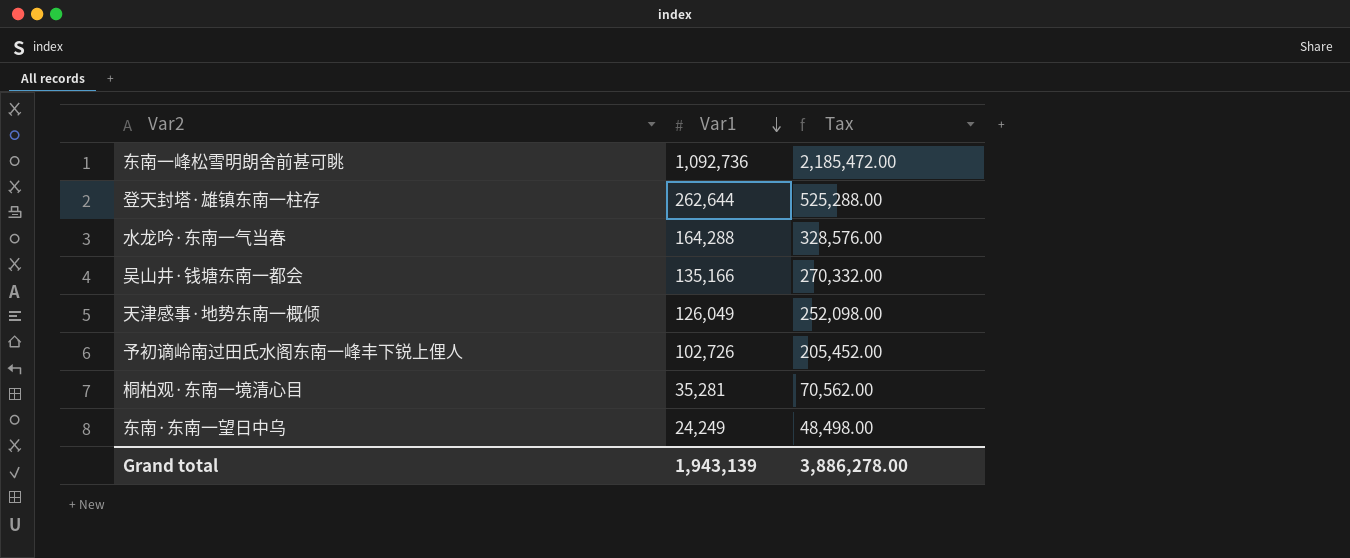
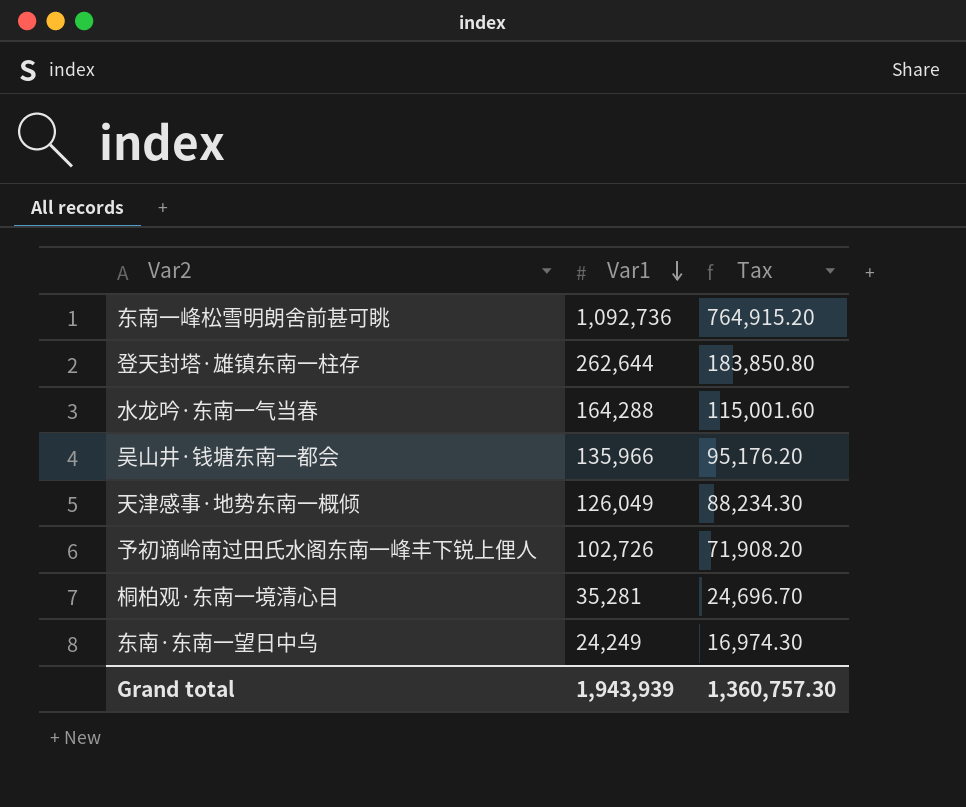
column Tax | formula: [Var1] * 2 -> [Var1] * 0.7
吴山井·钱塘东南一都会 | Var1: 135,166 -> 135,966
Grand total | Var1: 1,943,139 -> 1,943,939
Grand total | Tax: 3,886,278.00 -> 1,360,757.30

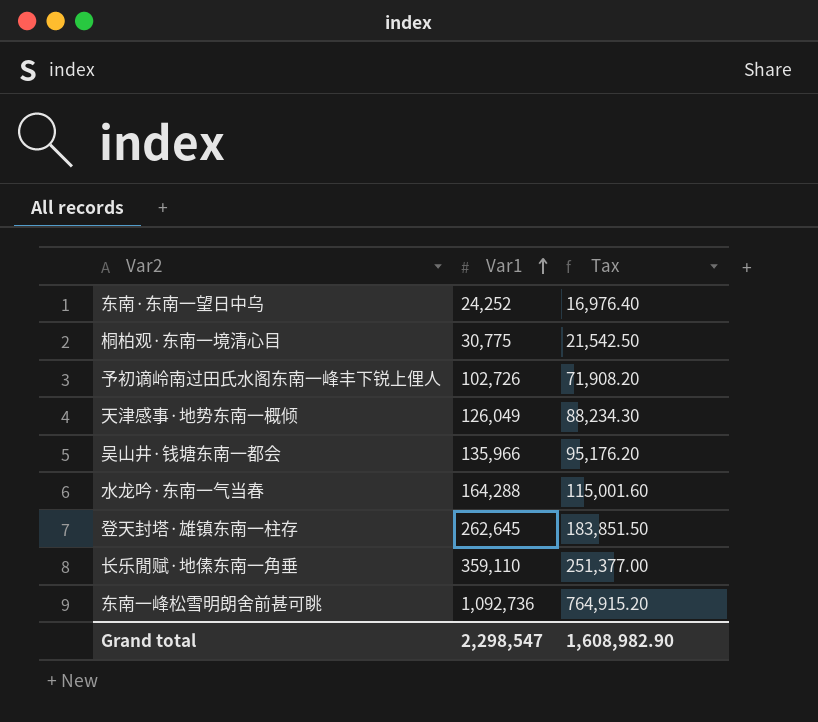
row order: Var1 descending -> Var1 ascending
东南·东南一望日中乌 | Var1: 24,249 -> 24,252
东南·东南一望日中乌 | Tax: 16,974.30 -> 16,976.40
桐柏观·东南一境清心目 | Var1: 35,281 -> 30,775
桐柏观·东南一境清心目 | Tax: 24,696.70 -> 21,542.50
登天封塔·雄镇东南一柱存 | Var1: 262,644 -> 262,645
登天封塔·雄镇东南一柱存 | Tax: 183,850.80 -> 183,851.50
row 长乐閒赋·地傃东南一角垂: none -> 359,110 | 251,377.00
Grand total | Var1: 1,943,939 -> 2,298,547
Grand total | Tax: 1,360,757.30 -> 1,608,982.90

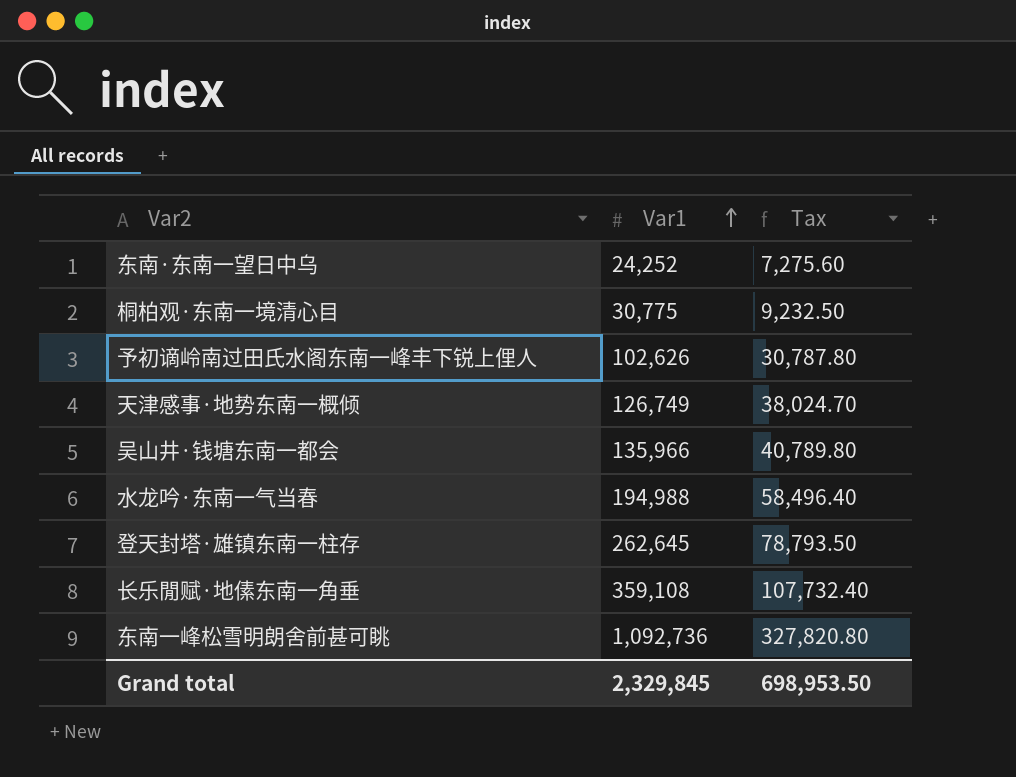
column Tax | formula: [Var1] * 0.7 -> [Var1] * 0.3
予初谪岭南过田氏水阁东南一峰丰下锐上俚人 | Var1: 102,726 -> 102,626
天津感事·地势东南一概倾 | Var1: 126,049 -> 126,749
水龙吟·东南一气当春 | Var1: 164,288 -> 194,988
长乐閒赋·地傃东南一角垂 | Var1: 359,110 -> 359,108
Grand total | Var1: 2,298,547 -> 2,329,845
Grand total | Tax: 1,608,982.90 -> 698,953.50

